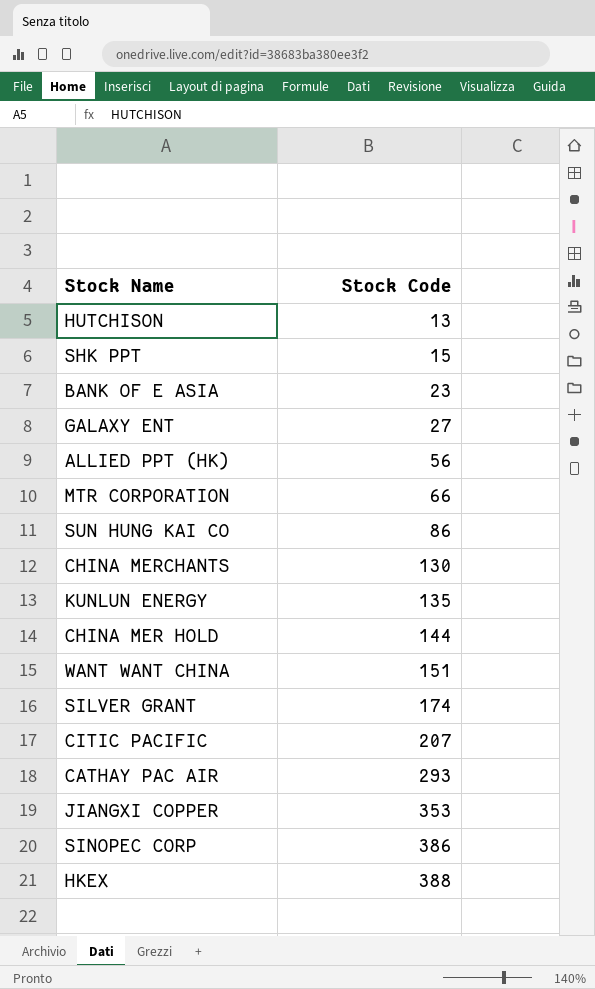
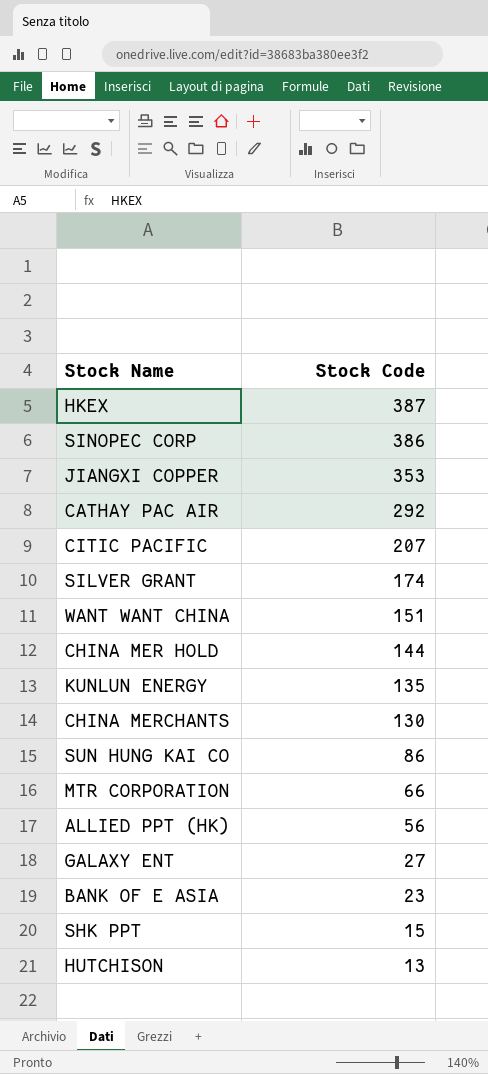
row order: Stock Code ascending -> Stock Code descending
HKEX | Stock Code: 388 -> 387
CATHAY PAC AIR | Stock Code: 293 -> 292

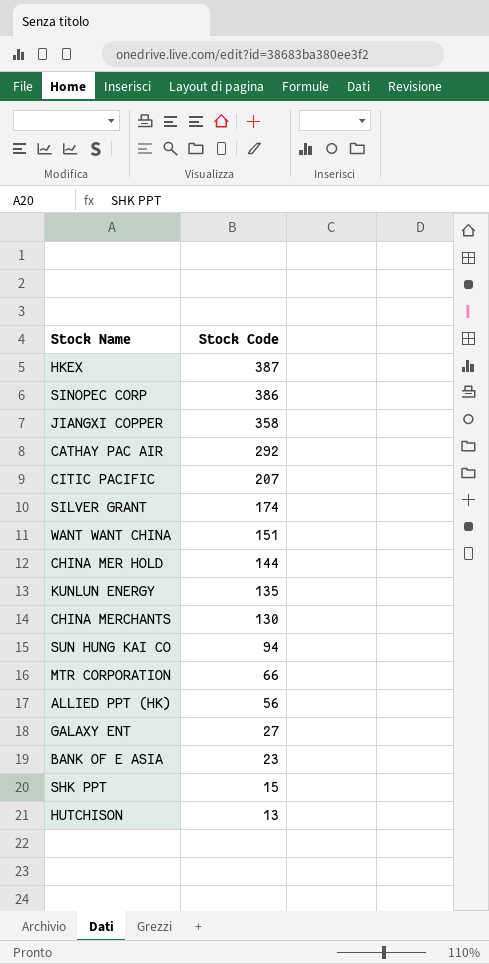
JIANGXI COPPER | Stock Code: 353 -> 358
SUN HUNG KAI CO | Stock Code: 86 -> 94

